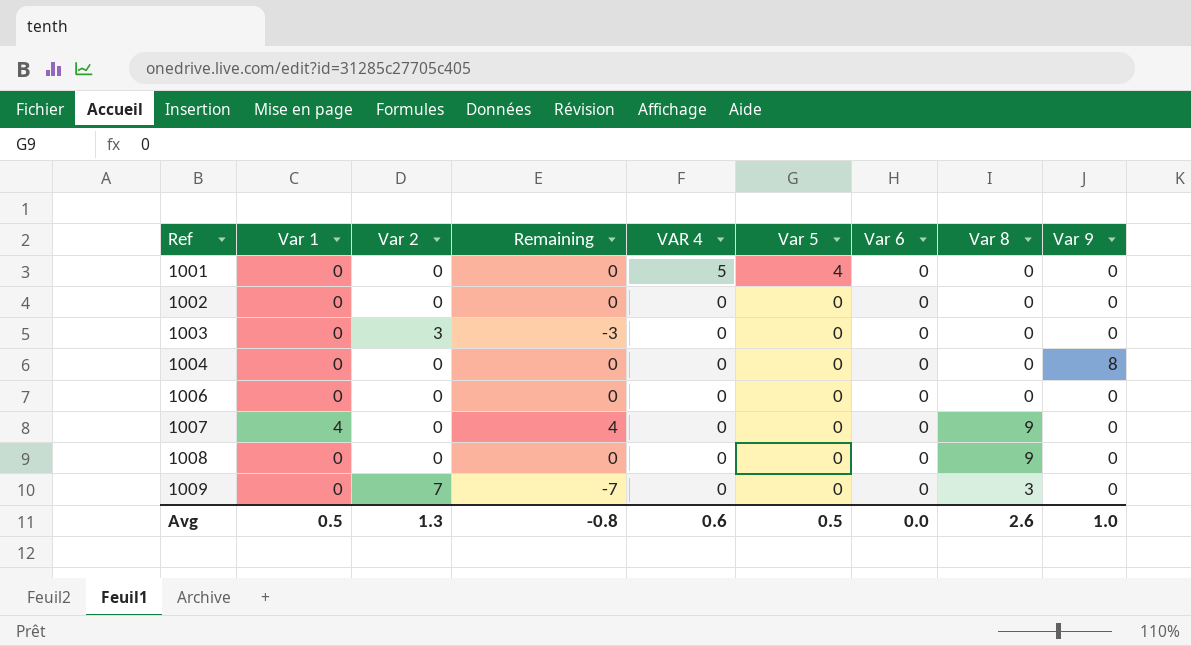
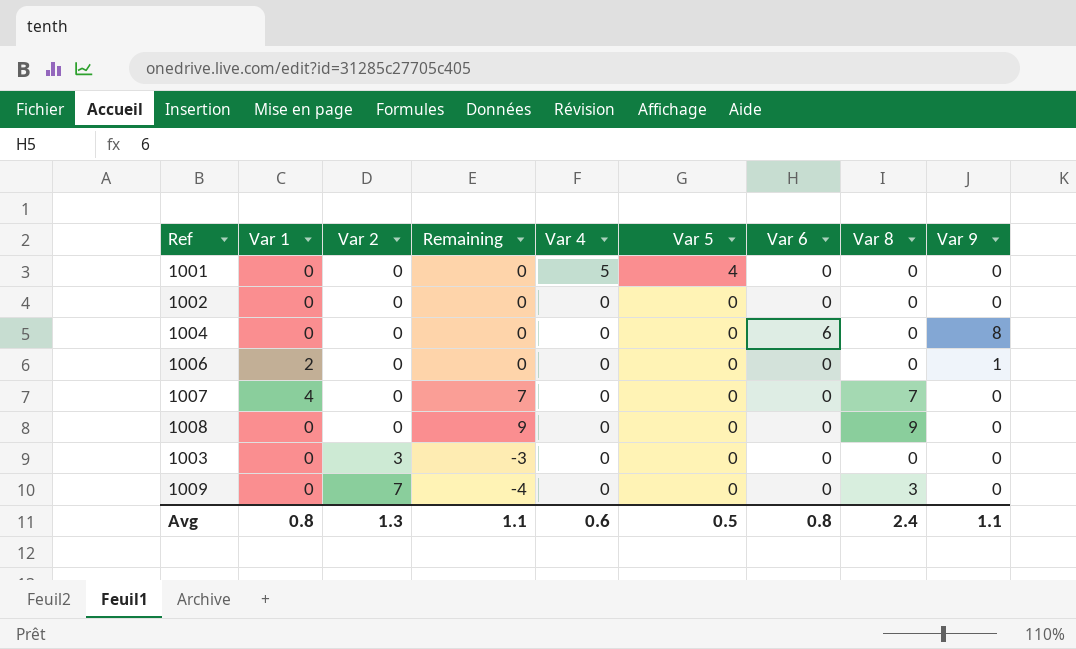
row order: Ref ascending -> Var 2 ascending
column Remaining | formula: [Var 1] - [Var 2] -> [Var 8] - [Var 2]
column name: VAR 4 -> Var 4
1004 | Var 6: 0 -> 6
1006 | Var 1: 0 -> 2
1006 | Var 9: 0 -> 1
1007 | Var 8: 9 -> 7
Avg | Var 1: 0.5 -> 0.8
Avg | Remaining: -0.8 -> 1.1
Avg | Var 6: 0.0 -> 0.8
Avg | Var 8: 2.6 -> 2.4
Avg | Var 9: 1.0 -> 1.1

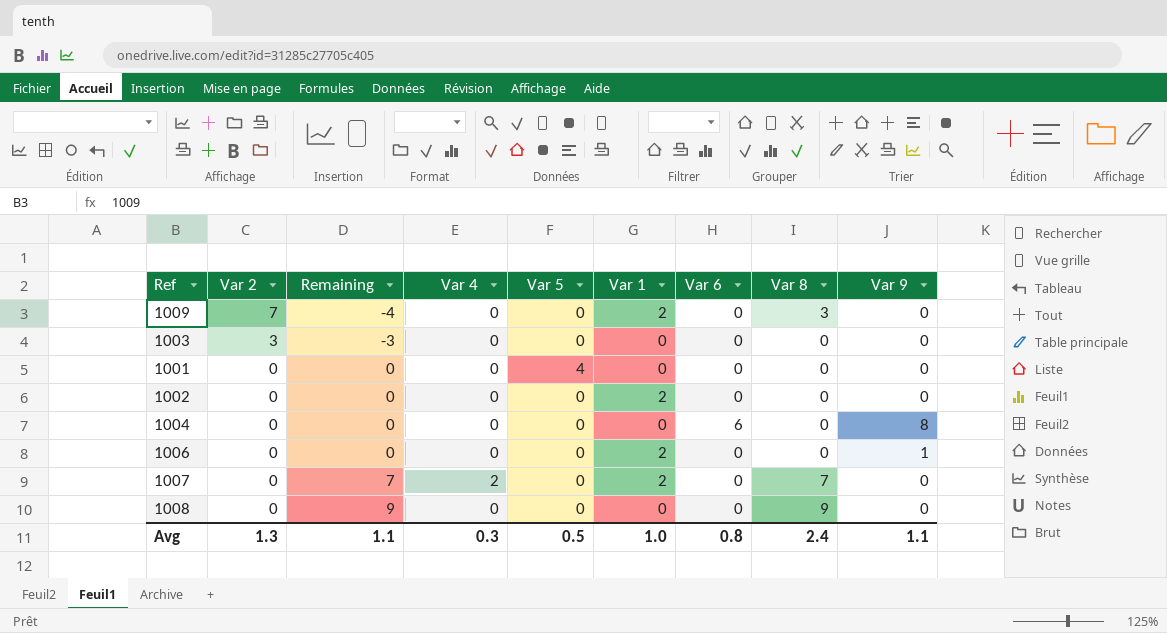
row order: Var 2 ascending -> Var 2 descending
column Var 1 | position: 2 -> 6
1009 | Var 1: 0 -> 2
1001 | Var 4: 5 -> 0
1002 | Var 1: 0 -> 2
1007 | Var 4: 0 -> 2
1007 | Var 1: 4 -> 2
Avg | Var 4: 0.6 -> 0.3
Avg | Var 1: 0.8 -> 1.0

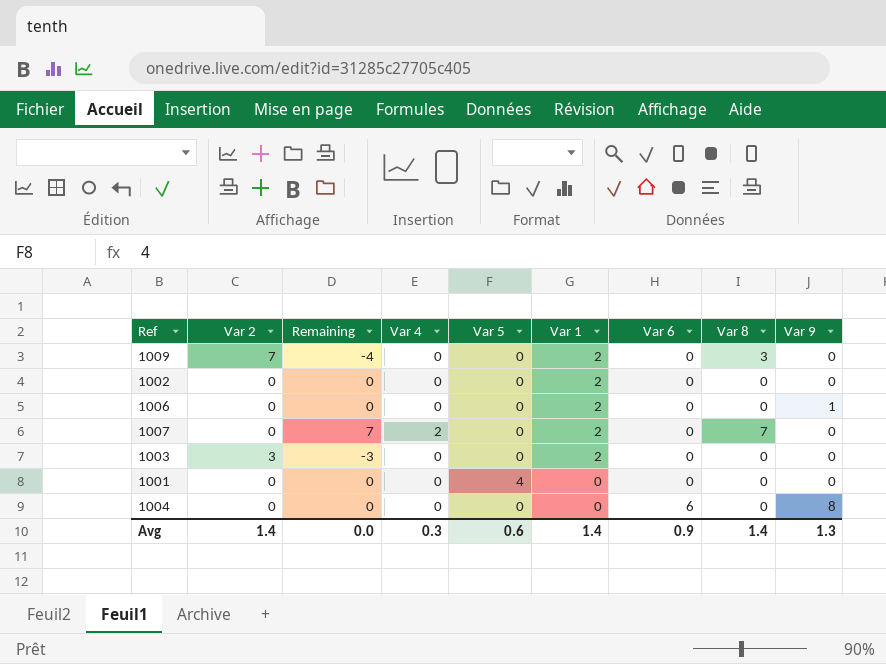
row order: Var 2 descending -> Var 1 descending
row 1008: 0 | 9 | 0 | 0 | 0 | 0 | 9 | 0 -> none
1003 | Var 1: 0 -> 2
Avg | Var 2: 1.3 -> 1.4
Avg | Remaining: 1.1 -> 0.0
Avg | Var 5: 0.5 -> 0.6
Avg | Var 1: 1.0 -> 1.4
Avg | Var 6: 0.8 -> 0.9
Avg | Var 8: 2.4 -> 1.4
Avg | Var 9: 1.1 -> 1.3

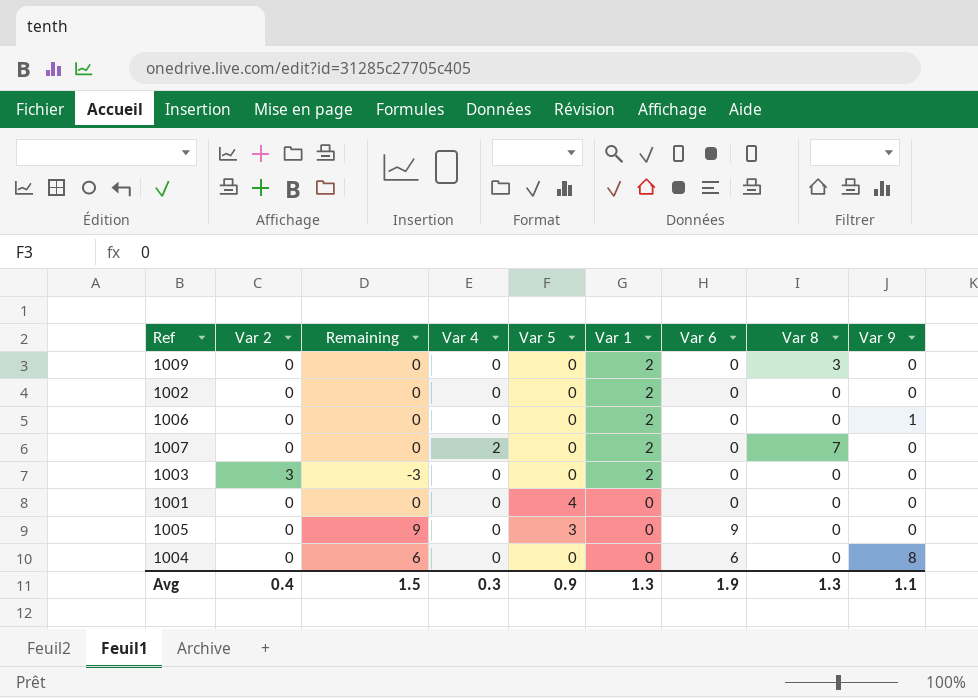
column Remaining | formula: [Var 8] - [Var 2] -> [Var 6] - [Var 2]
1009 | Var 2: 7 -> 0
row 1005: none -> 0 | 9 | 0 | 3 | 0 | 9 | 0 | 0
Avg | Var 2: 1.4 -> 0.4
Avg | Remaining: 0.0 -> 1.5
Avg | Var 5: 0.6 -> 0.9
Avg | Var 1: 1.4 -> 1.3
Avg | Var 6: 0.9 -> 1.9
Avg | Var 8: 1.4 -> 1.3
Avg | Var 9: 1.3 -> 1.1

